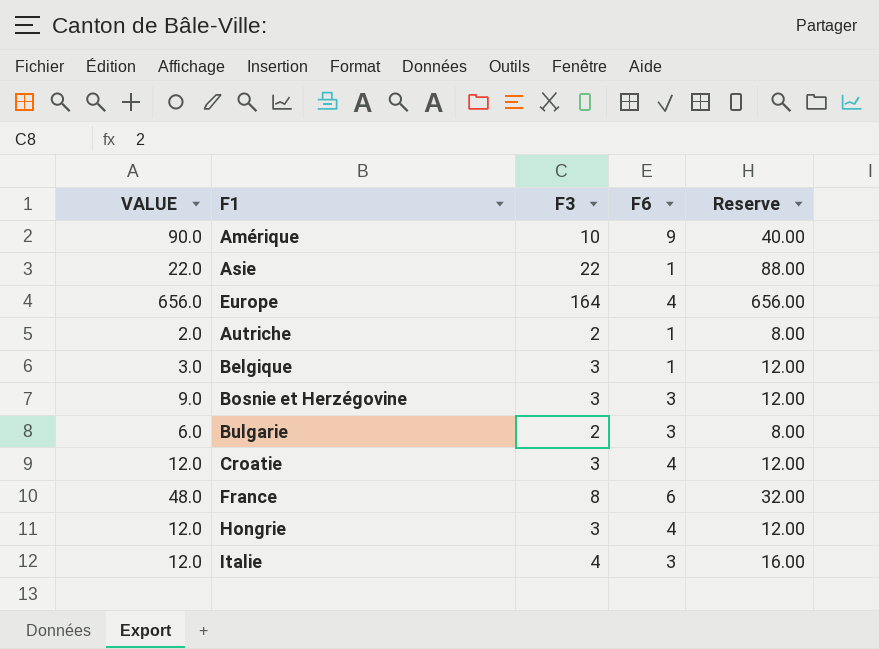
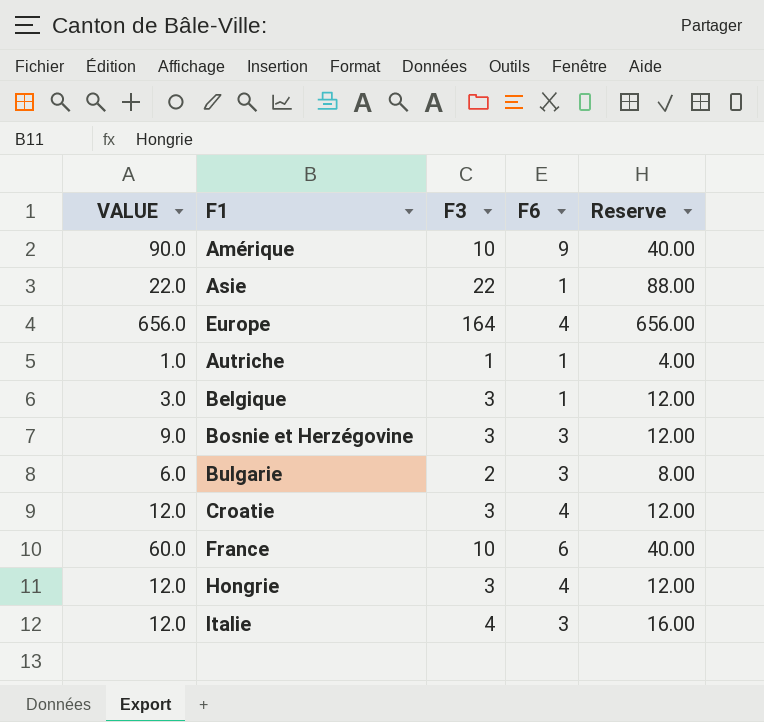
Autriche | VALUE: 2.0 -> 1.0
Autriche | F3: 2 -> 1
Autriche | Reserve: 8.00 -> 4.00
France | VALUE: 48.0 -> 60.0
France | F3: 8 -> 10
France | Reserve: 32.00 -> 40.00

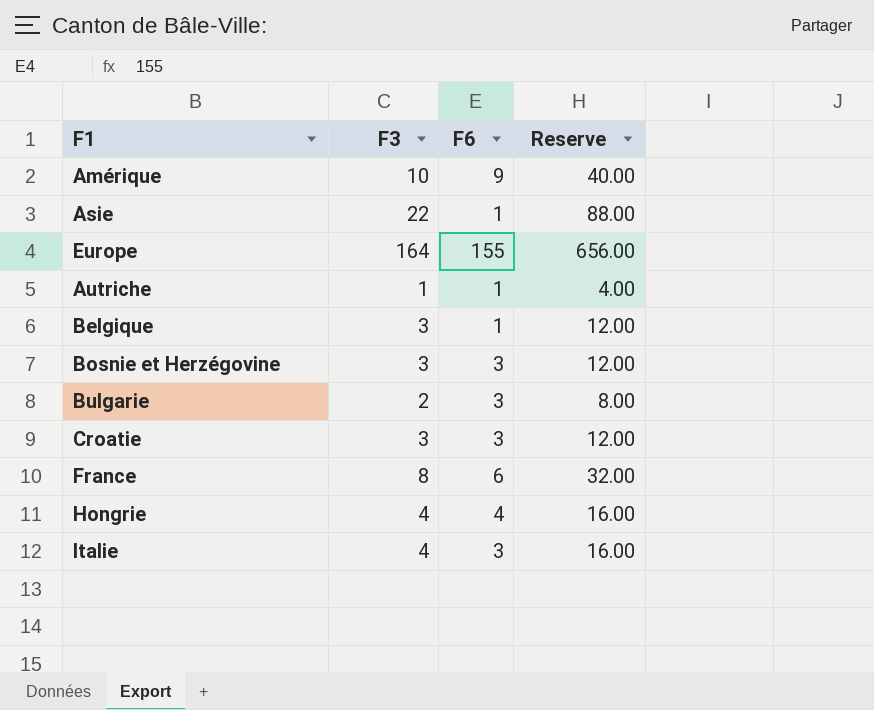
column VALUE | formula: [F3] * [F6] -> none
Europe | F6: 4 -> 155
Croatie | F6: 4 -> 3
France | F3: 10 -> 8
France | Reserve: 40.00 -> 32.00
Hongrie | F3: 3 -> 4
Hongrie | Reserve: 12.00 -> 16.00

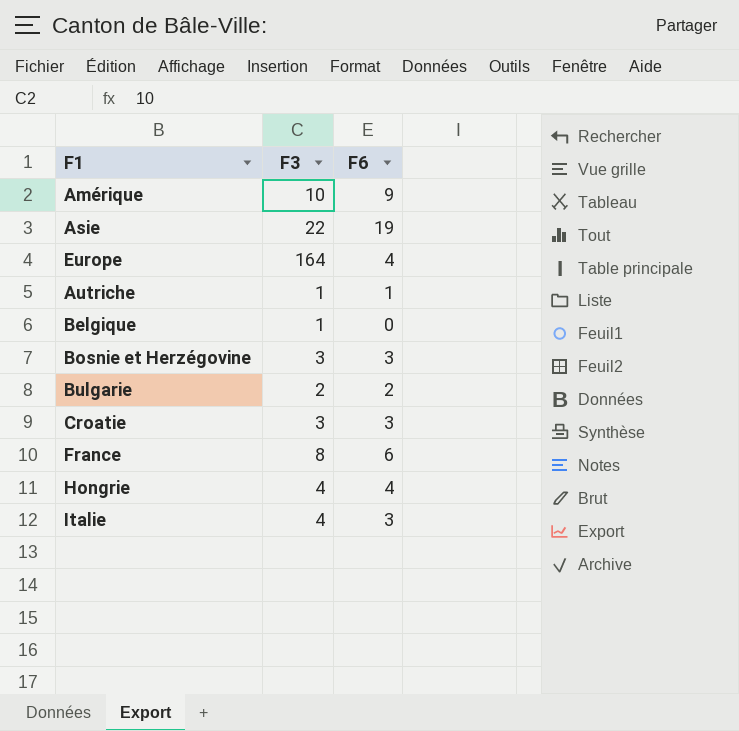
column Reserve | formula: [F3] * 4 -> none
Asie | F6: 1 -> 19
Europe | F6: 155 -> 4
Belgique | F3: 3 -> 1
Belgique | F6: 1 -> 0
Bulgarie | F6: 3 -> 2

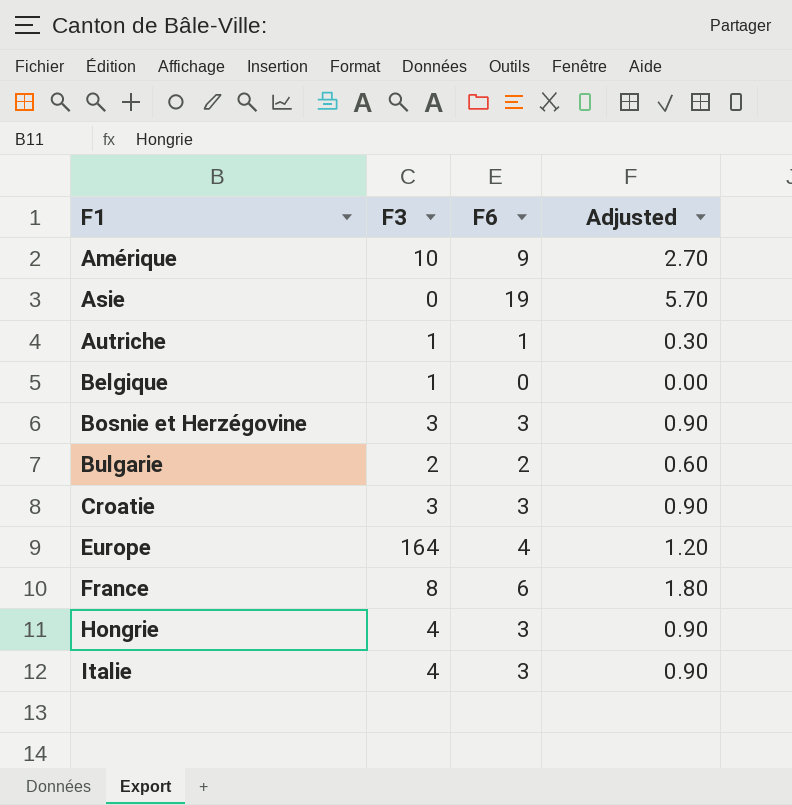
row order: none -> F1 ascending
column Adjusted | formula: none -> [F6] * 0.3
Asie | F3: 22 -> 0
Hongrie | F6: 4 -> 3

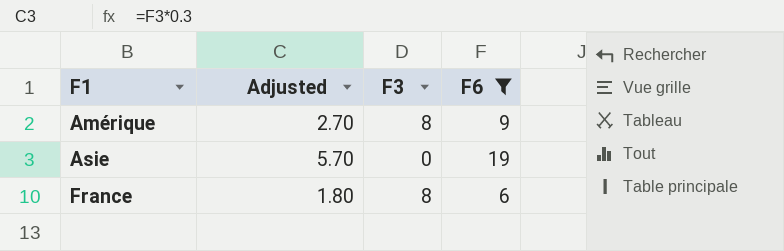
filter: none -> F6 >= 6
column Adjusted | position: 4 -> 2
Amérique | F3: 10 -> 8

